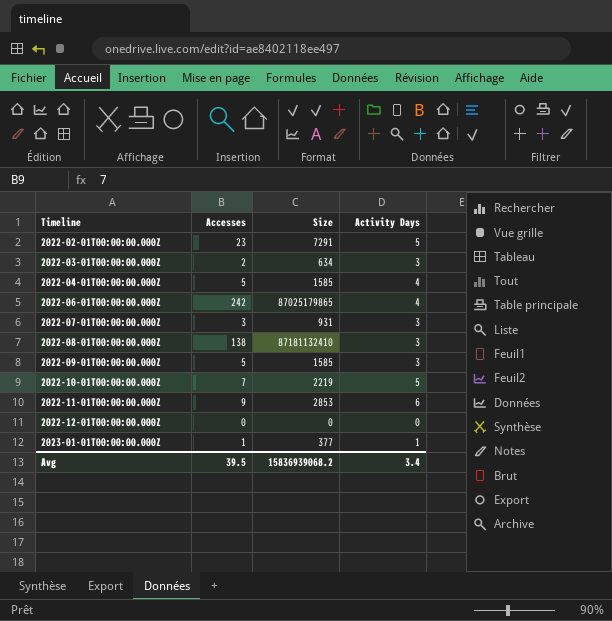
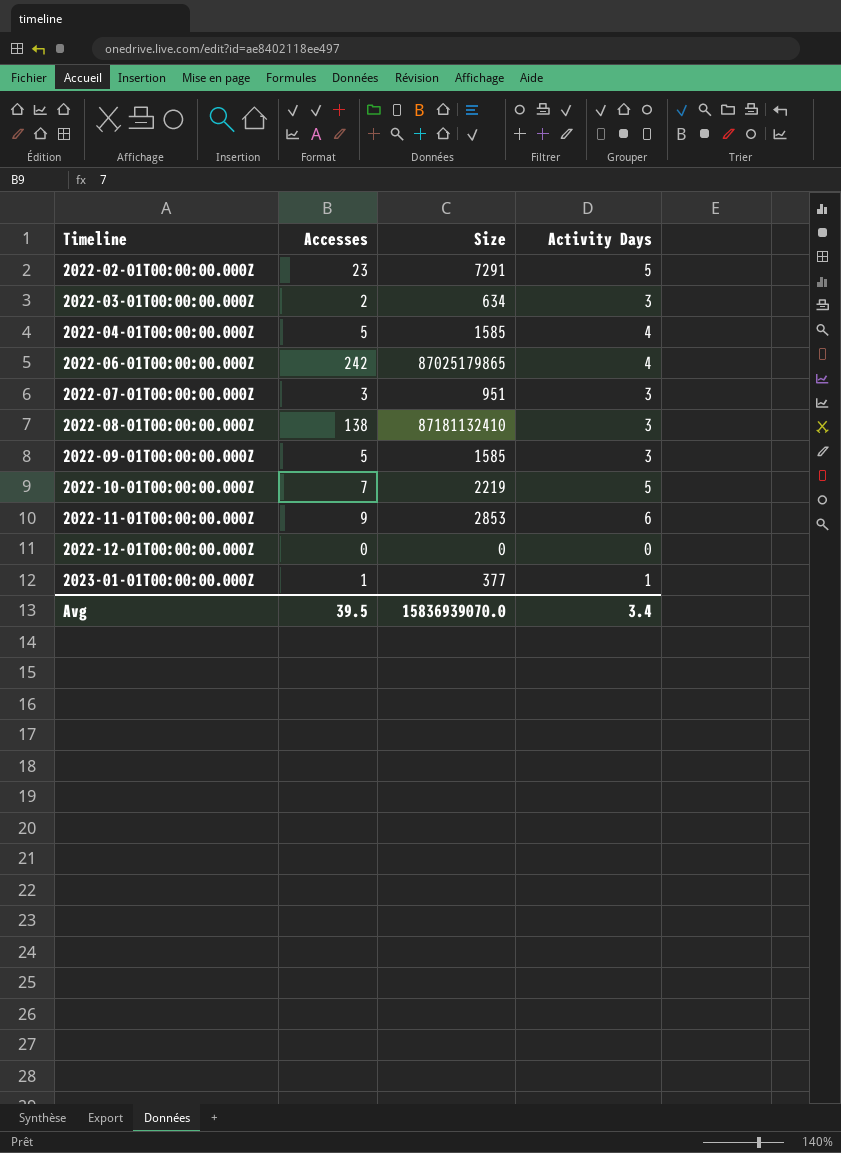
2022-07-01T00:00:00.000Z | Size: 931 -> 951
Avg | Size: 15836939068.2 -> 15836939070.0

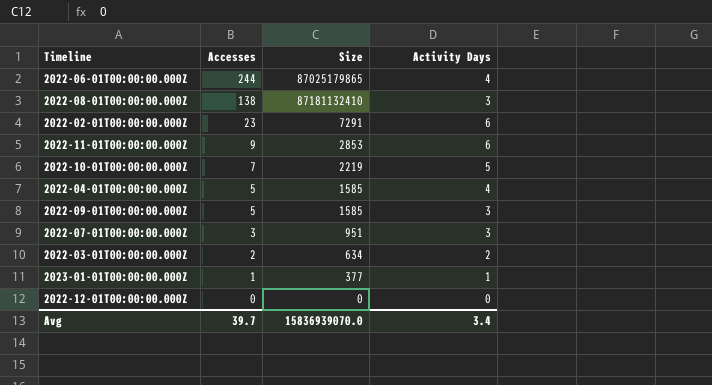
row order: Timeline ascending -> Accesses descending
2022-06-01T00:00:00.000Z | Accesses: 242 -> 244
2022-02-01T00:00:00.000Z | Activity Days: 5 -> 6
2022-03-01T00:00:00.000Z | Activity Days: 3 -> 2
Avg | Accesses: 39.5 -> 39.7

